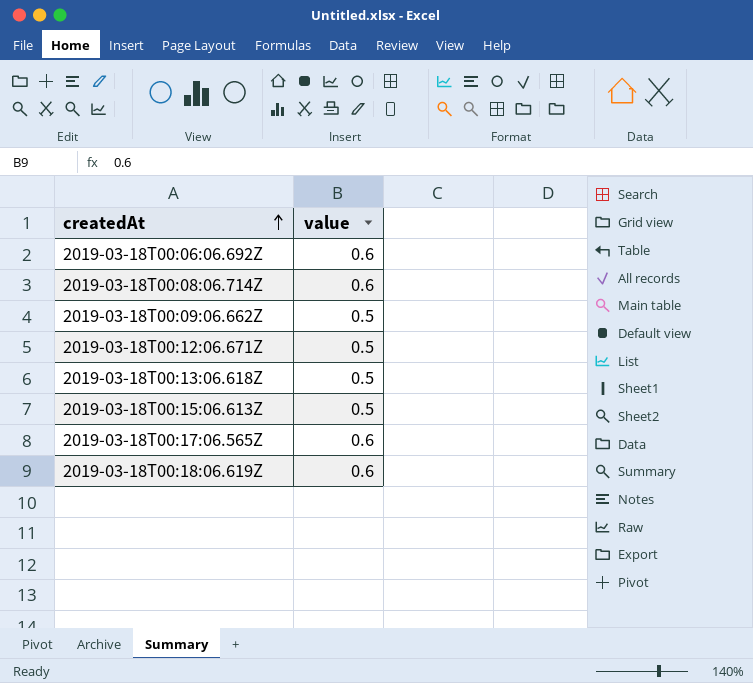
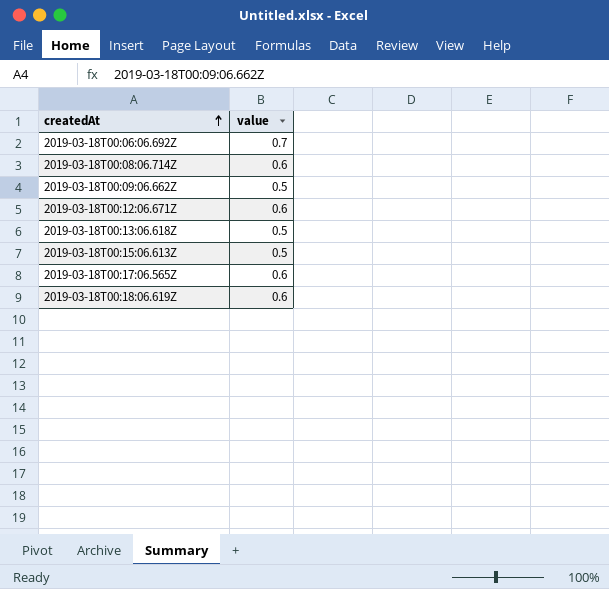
2019-03-18T00:06:06.692Z | value: 0.6 -> 0.7
2019-03-18T00:12:06.671Z | value: 0.5 -> 0.6

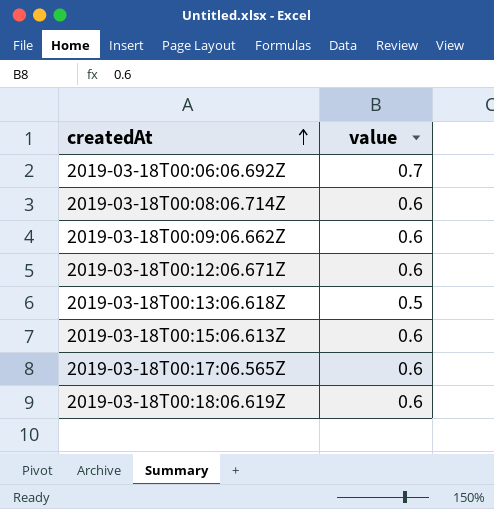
2019-03-18T00:09:06.662Z | value: 0.5 -> 0.6
2019-03-18T00:15:06.613Z | value: 0.5 -> 0.6

